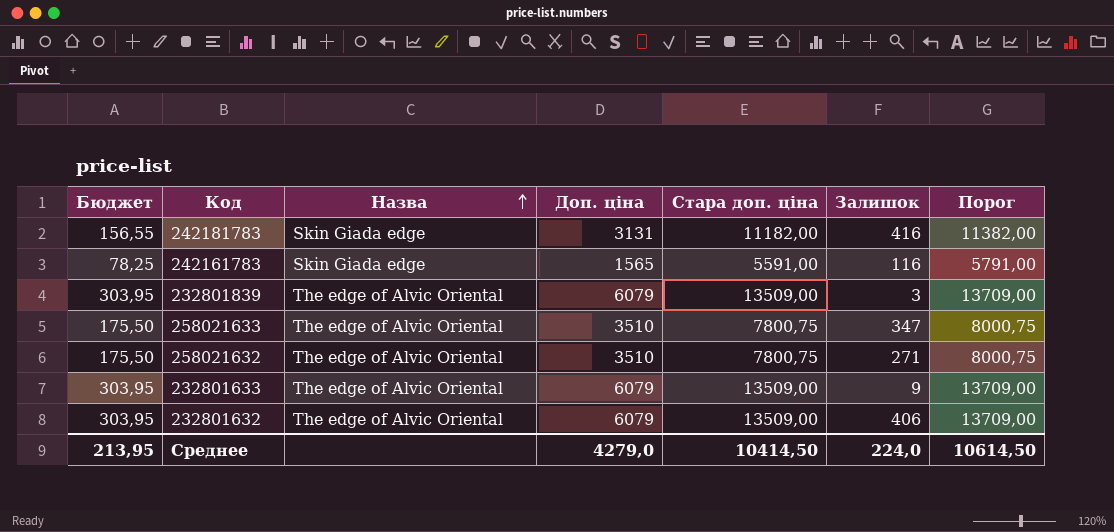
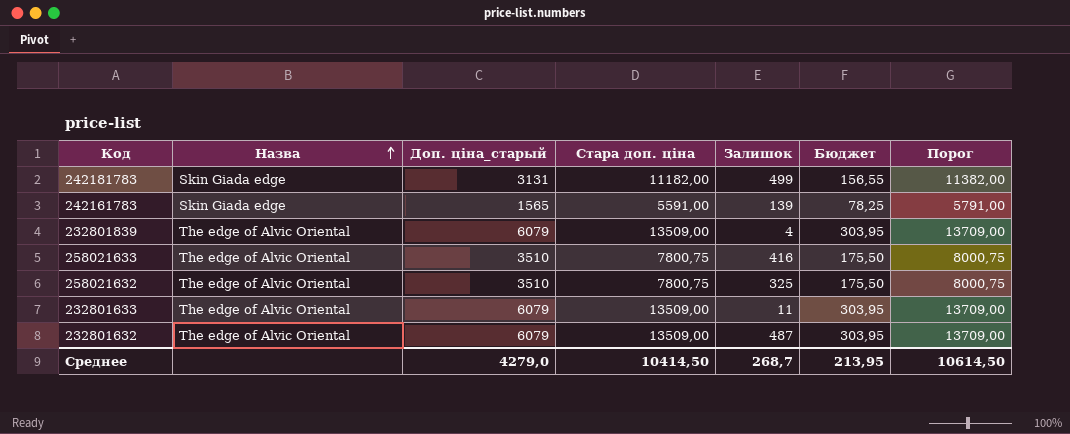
column name: Доп. ціна -> Доп. ціна_старый
column Бюджет | position: 1 -> 6
242181783 | Залишок: 416 -> 499
242161783 | Залишок: 116 -> 139
232801839 | Залишок: 3 -> 4
258021633 | Залишок: 347 -> 416
258021632 | Залишок: 271 -> 325
232801633 | Залишок: 9 -> 11
232801632 | Залишок: 406 -> 487
Среднее | Залишок: 224,0 -> 268,7

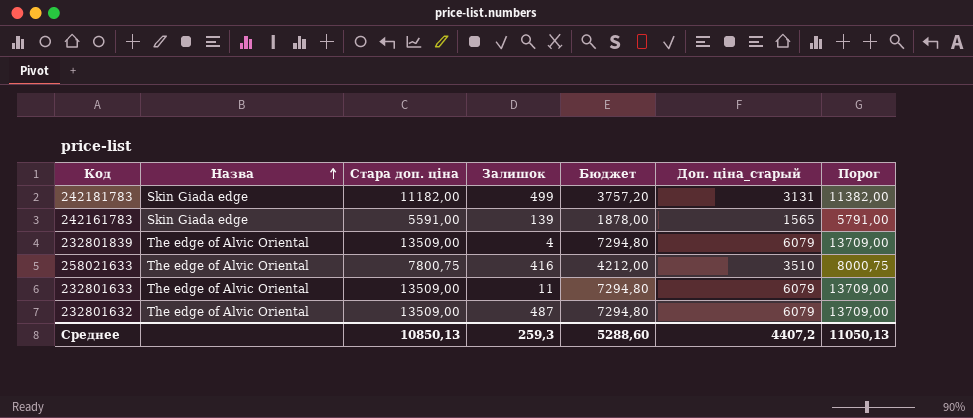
column Бюджет | formula: [Доп. ціна_старый] * 0,05 -> [Доп. ціна_старый] * 1,2
column Доп. ціна_старый | position: 3 -> 6
row 258021632: The edge of Alvic Oriental | 3510 | 7800,75 | 325 | 175,50 | 8000,75 -> none
Среднее | Стара доп. ціна: 10414,50 -> 10850,13
Среднее | Залишок: 268,7 -> 259,3
Среднее | Бюджет: 213,95 -> 5288,60
Среднее | Доп. ціна_старый: 4279,0 -> 4407,2
Среднее | Порог: 10614,50 -> 11050,13

